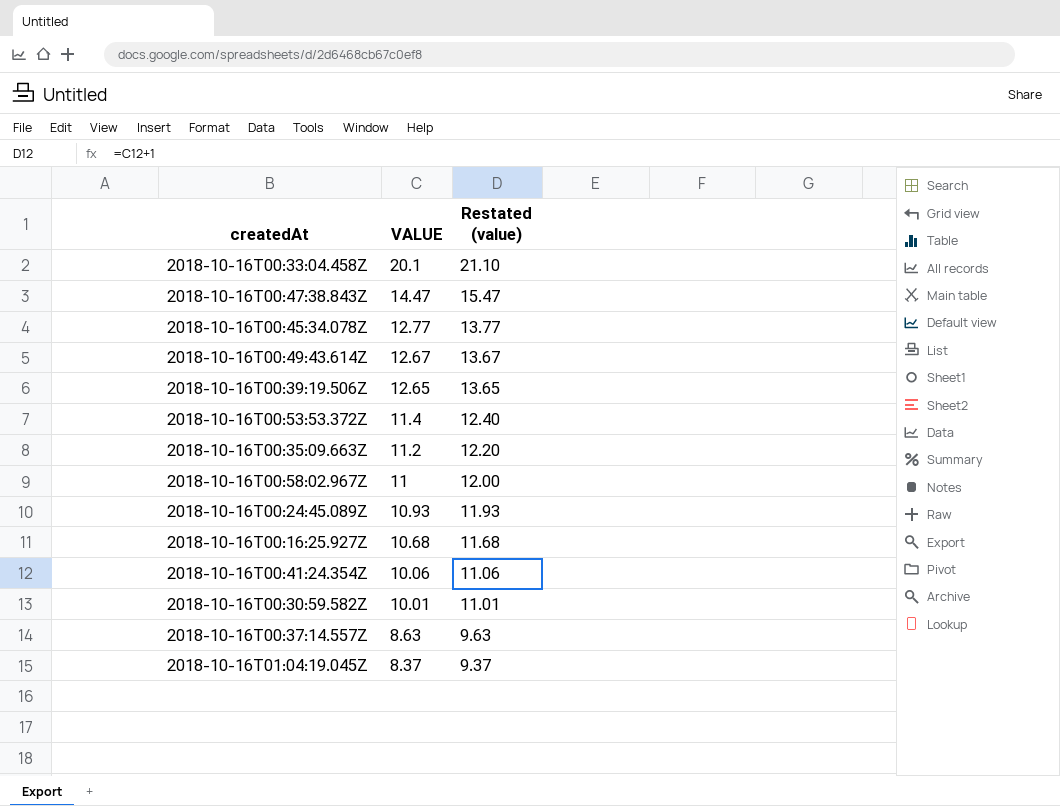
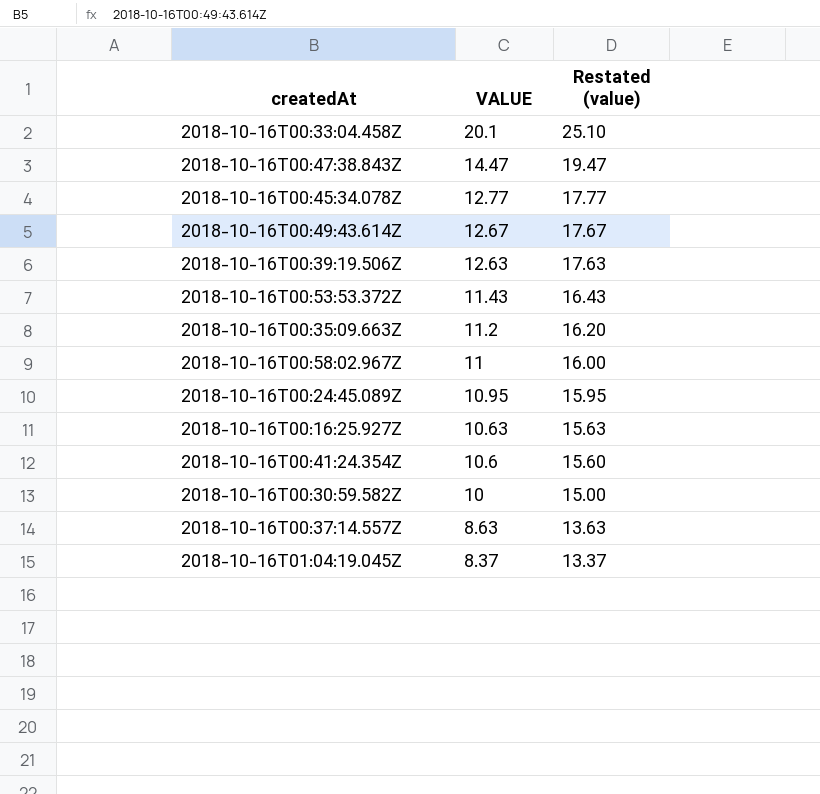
column Restated (value) | formula: [VALUE] + 1 -> [VALUE] + 5
2018-10-16T00:39:19.506Z | VALUE: 12.65 -> 12.63
2018-10-16T00:53:53.372Z | VALUE: 11.4 -> 11.43
2018-10-16T00:24:45.089Z | VALUE: 10.93 -> 10.95
2018-10-16T00:16:25.927Z | VALUE: 10.68 -> 10.63
2018-10-16T00:41:24.354Z | VALUE: 10.06 -> 10.6
2018-10-16T00:30:59.582Z | VALUE: 10.01 -> 10

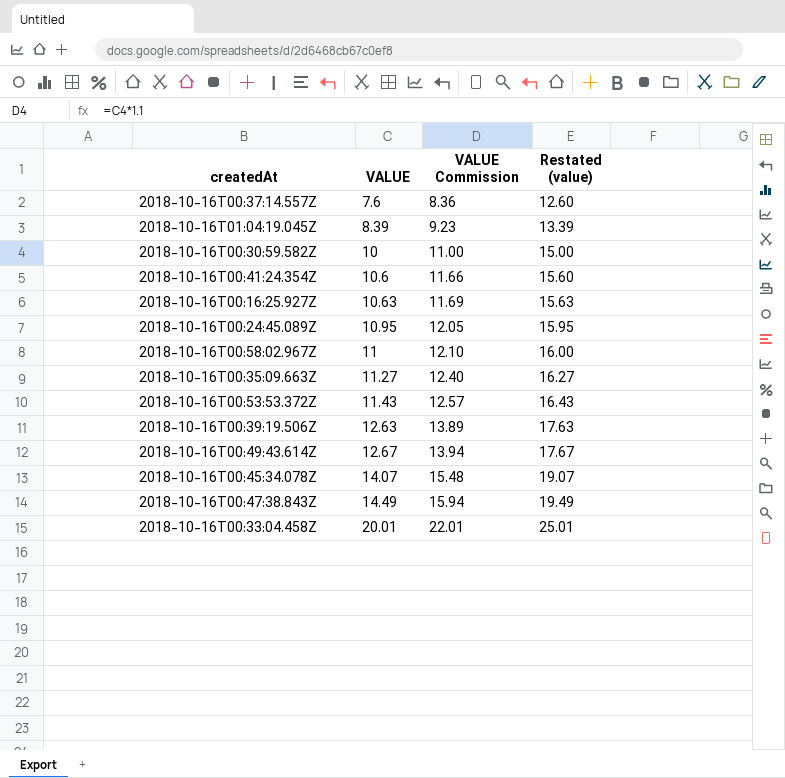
row order: VALUE descending -> VALUE ascending
column VALUE Commission | formula: none -> [VALUE] * 1.1
2018-10-16T00:37:14.557Z | VALUE: 8.63 -> 7.6
2018-10-16T00:37:14.557Z | Restated (value): 13.63 -> 12.60
2018-10-16T01:04:19.045Z | VALUE: 8.37 -> 8.39
2018-10-16T01:04:19.045Z | Restated (value): 13.37 -> 13.39
2018-10-16T00:35:09.663Z | VALUE: 11.2 -> 11.27
2018-10-16T00:35:09.663Z | Restated (value): 16.20 -> 16.27
2018-10-16T00:45:34.078Z | VALUE: 12.77 -> 14.07
2018-10-16T00:45:34.078Z | Restated (value): 17.77 -> 19.07
2018-10-16T00:47:38.843Z | VALUE: 14.47 -> 14.49
2018-10-16T00:47:38.843Z | Restated (value): 19.47 -> 19.49
2018-10-16T00:33:04.458Z | VALUE: 20.1 -> 20.01
2018-10-16T00:33:04.458Z | Restated (value): 25.10 -> 25.01

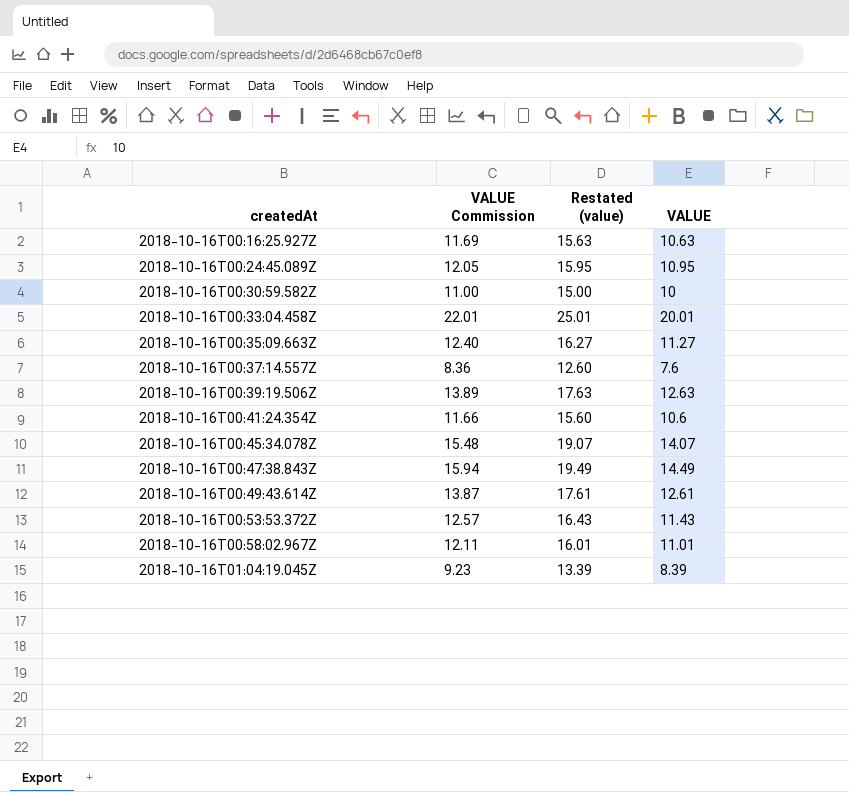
row order: VALUE ascending -> createdAt ascending
column VALUE | position: 2 -> 4
2018-10-16T00:49:43.614Z | VALUE Commission: 13.94 -> 13.87
2018-10-16T00:49:43.614Z | Restated (value): 17.67 -> 17.61
2018-10-16T00:49:43.614Z | VALUE: 12.67 -> 12.61
2018-10-16T00:58:02.967Z | VALUE Commission: 12.10 -> 12.11
2018-10-16T00:58:02.967Z | Restated (value): 16.00 -> 16.01
2018-10-16T00:58:02.967Z | VALUE: 11 -> 11.01

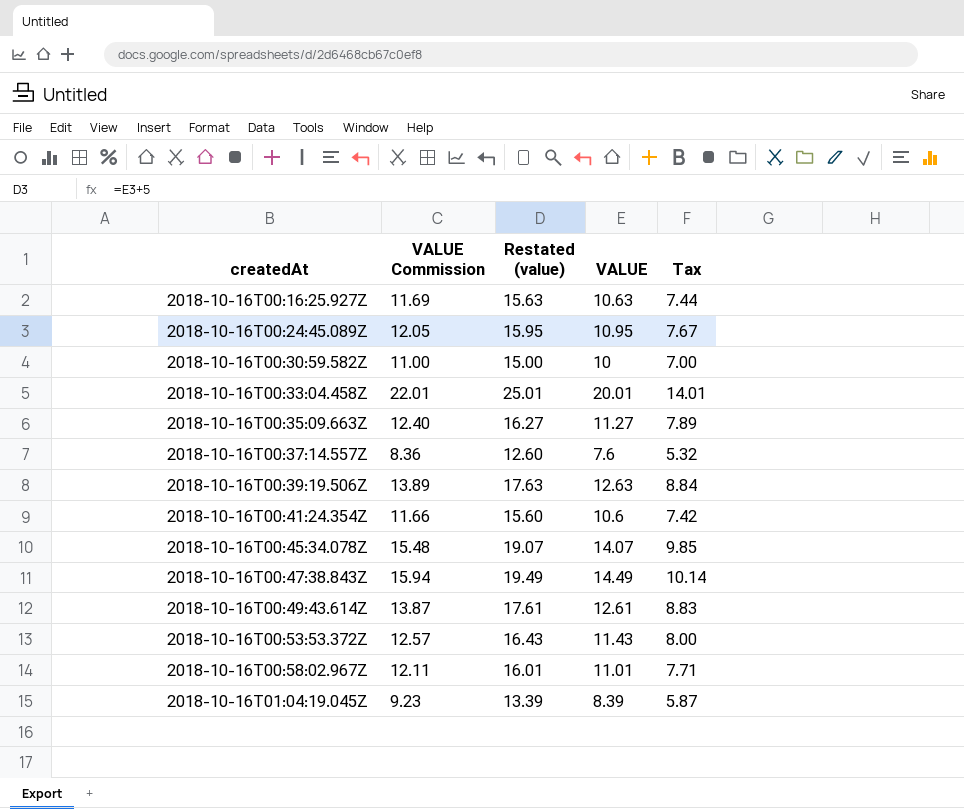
column Tax | formula: none -> [VALUE] * 0.7

